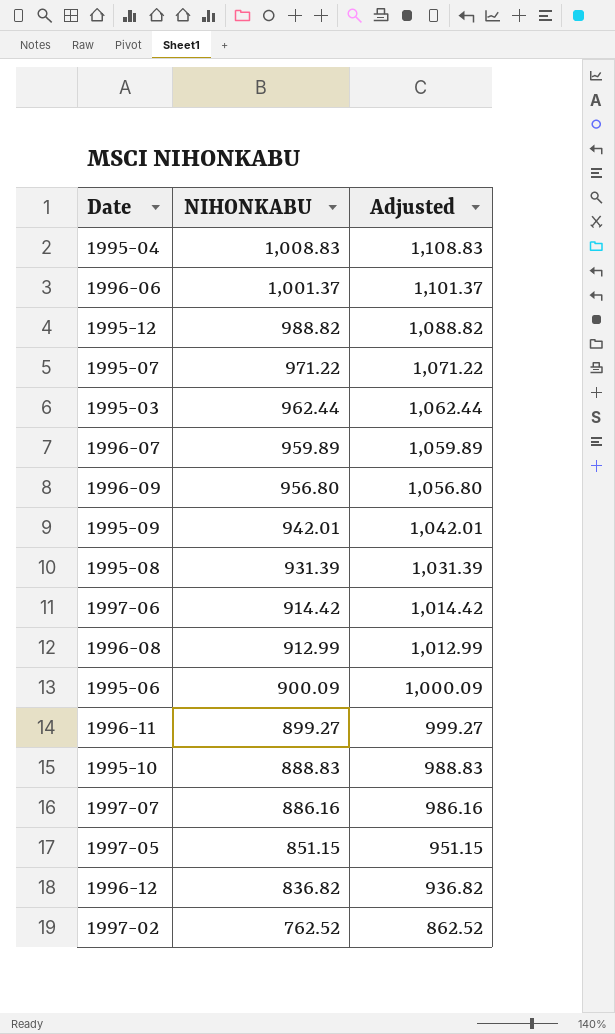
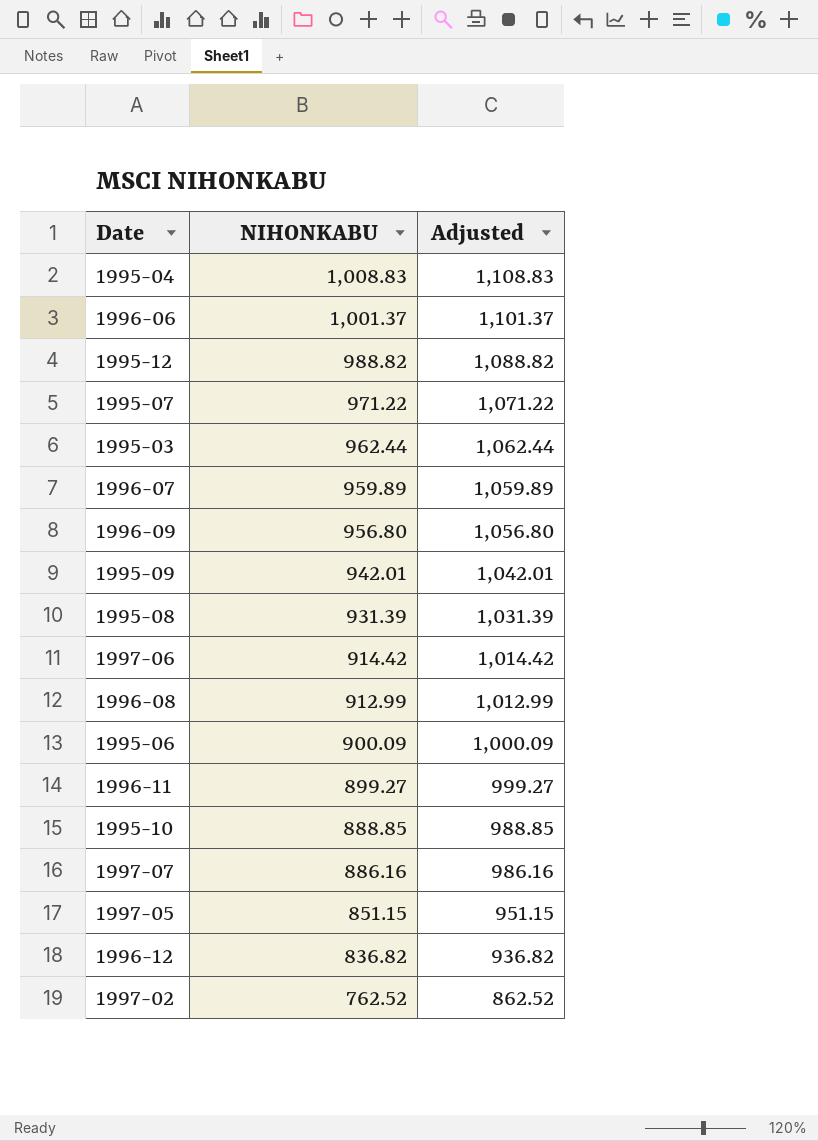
1995-10 | NIHONKABU: 888.83 -> 888.85
1995-10 | Adjusted: 988.83 -> 988.85

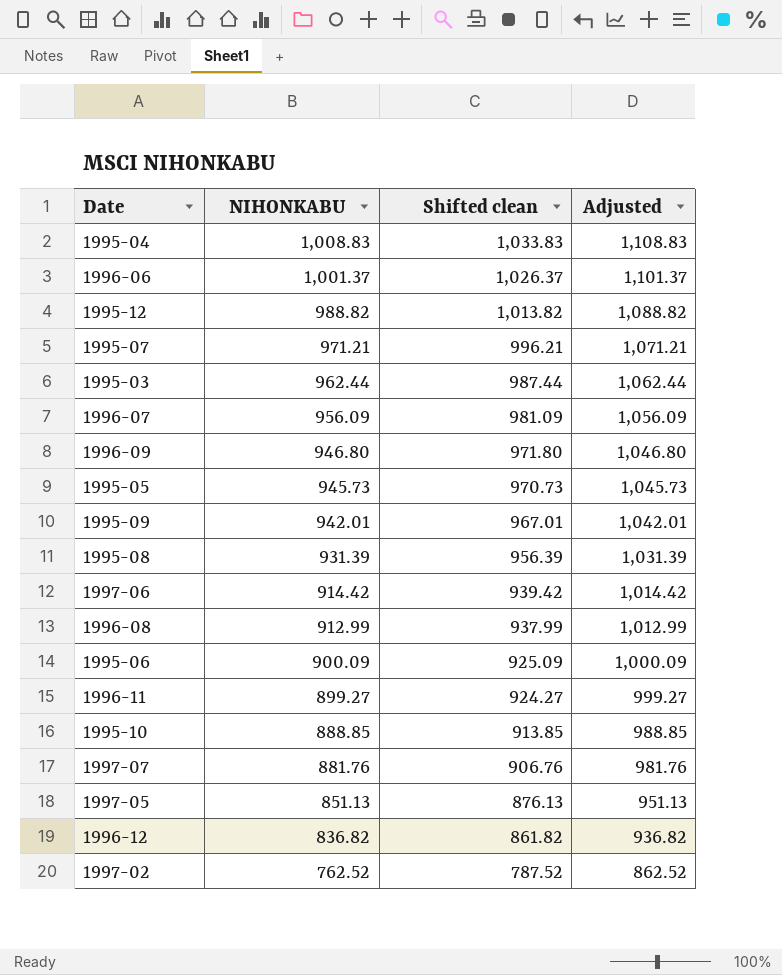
column Shifted clean | formula: none -> [NIHONKABU] + 25
1995-07 | NIHONKABU: 971.22 -> 971.21
1995-07 | Adjusted: 1,071.22 -> 1,071.21
1996-07 | NIHONKABU: 959.89 -> 956.09
1996-07 | Adjusted: 1,059.89 -> 1,056.09
1996-09 | NIHONKABU: 956.80 -> 946.80
1996-09 | Adjusted: 1,056.80 -> 1,046.80
row 1995-05: none -> 945.73 | 970.73 | 1,045.73
1997-07 | NIHONKABU: 886.16 -> 881.76
1997-07 | Adjusted: 986.16 -> 981.76
1997-05 | NIHONKABU: 851.15 -> 851.13
1997-05 | Adjusted: 951.15 -> 951.13

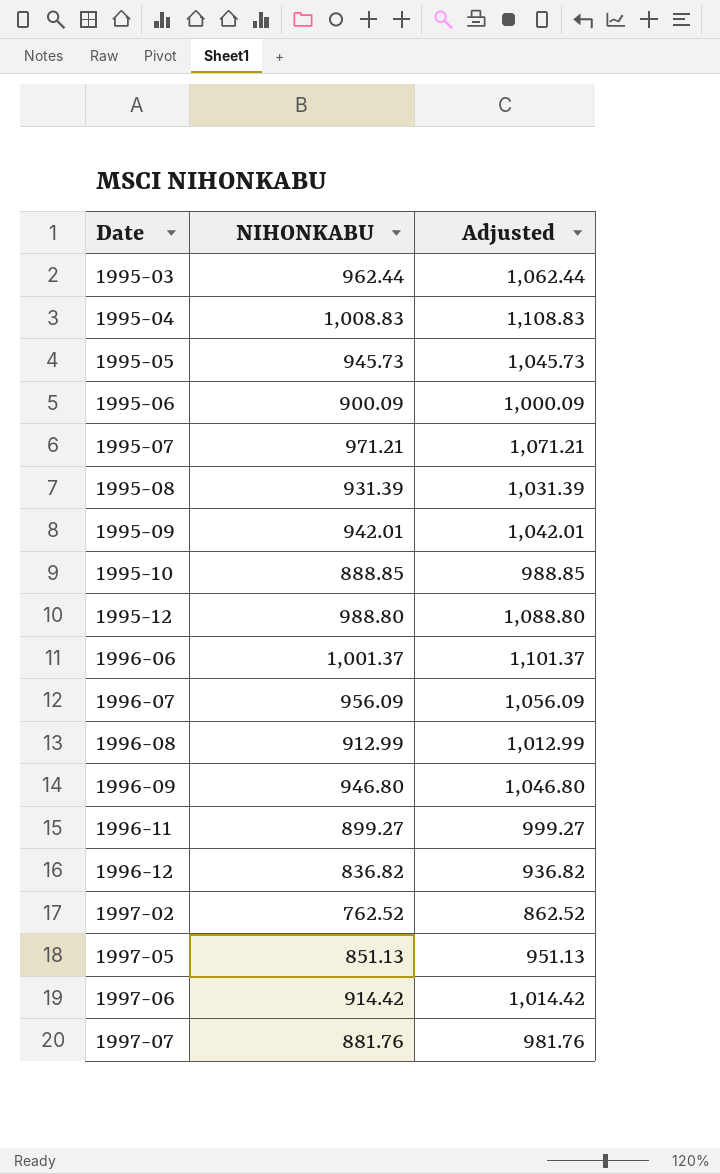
row order: NIHONKABU descending -> Date ascending
column Shifted clean | formula: [NIHONKABU] + 25 -> none
1995-12 | NIHONKABU: 988.82 -> 988.80
1995-12 | Adjusted: 1,088.82 -> 1,088.80

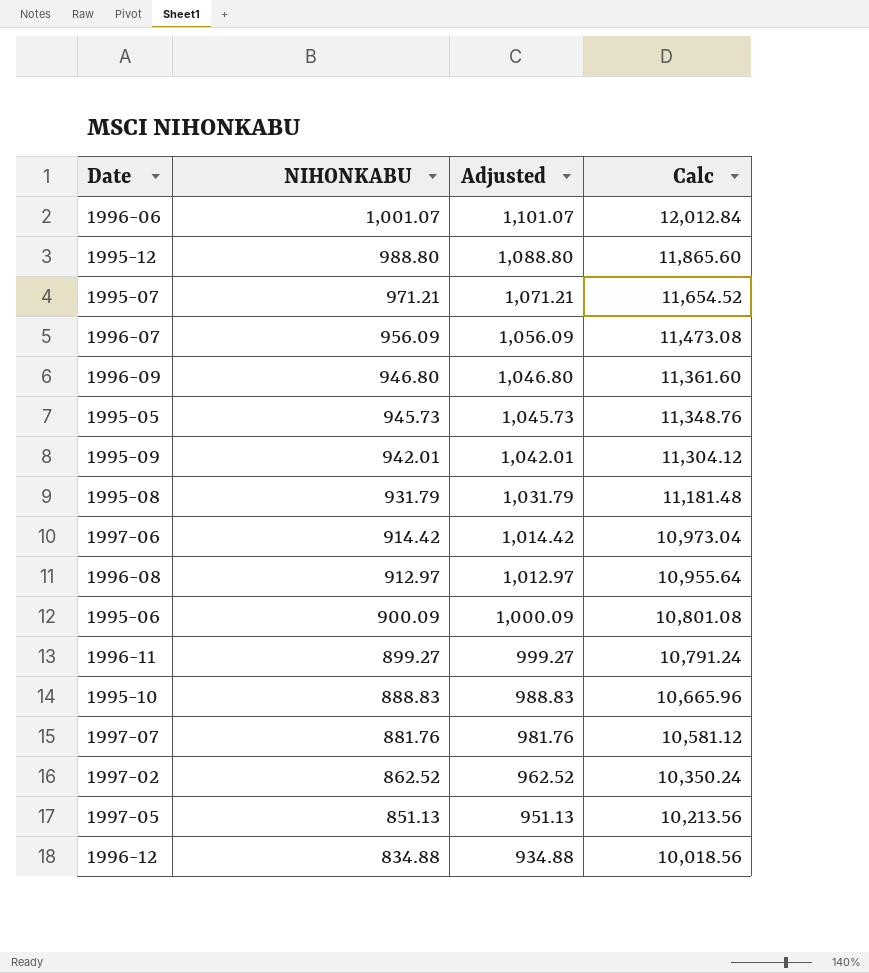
row order: Date ascending -> NIHONKABU descending
column Calc | formula: none -> [NIHONKABU] * 12
row 1995-03: 962.44 | 1,062.44 -> none
row 1995-04: 1,008.83 | 1,108.83 -> none
1996-06 | NIHONKABU: 1,001.37 -> 1,001.07
1996-06 | Adjusted: 1,101.37 -> 1,101.07
1995-08 | NIHONKABU: 931.39 -> 931.79
1995-08 | Adjusted: 1,031.39 -> 1,031.79
1996-08 | NIHONKABU: 912.99 -> 912.97
1996-08 | Adjusted: 1,012.99 -> 1,012.97
1995-10 | NIHONKABU: 888.85 -> 888.83
1995-10 | Adjusted: 988.85 -> 988.83
1997-02 | NIHONKABU: 762.52 -> 862.52
1997-02 | Adjusted: 862.52 -> 962.52
1996-12 | NIHONKABU: 836.82 -> 834.88
1996-12 | Adjusted: 936.82 -> 934.88

